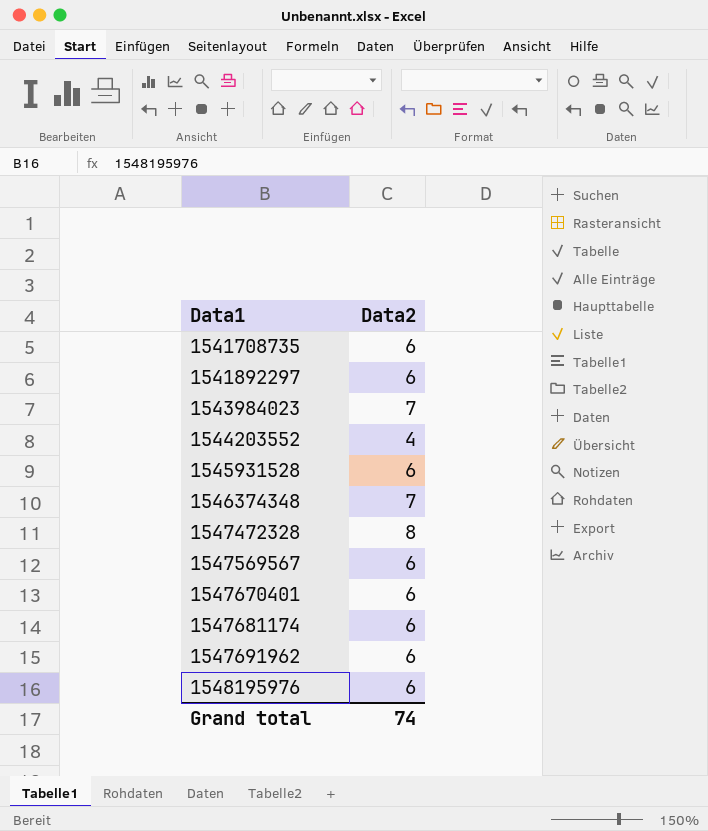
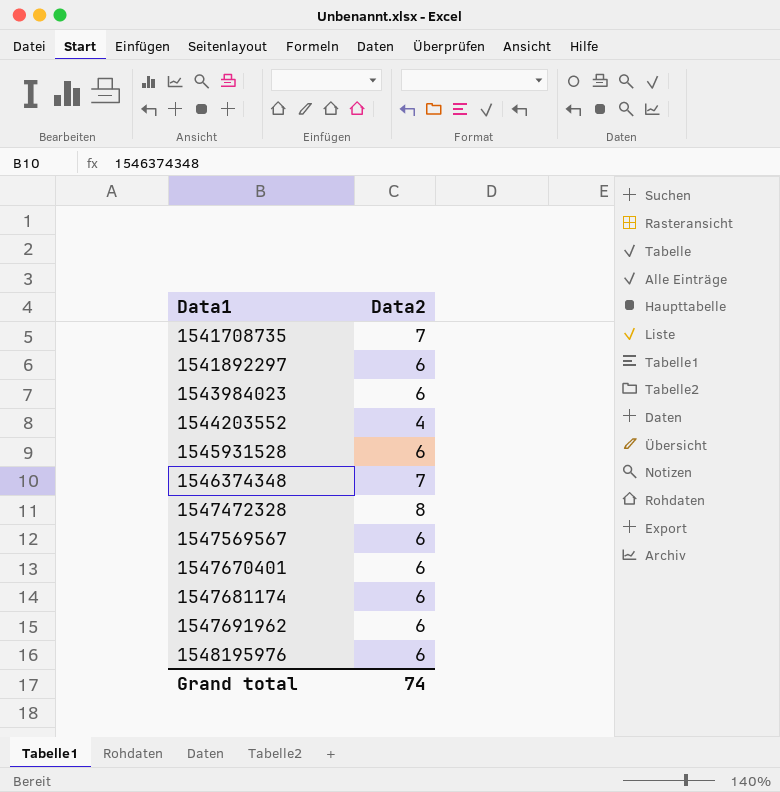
1541708735 | Data2: 6 -> 7
1543984023 | Data2: 7 -> 6

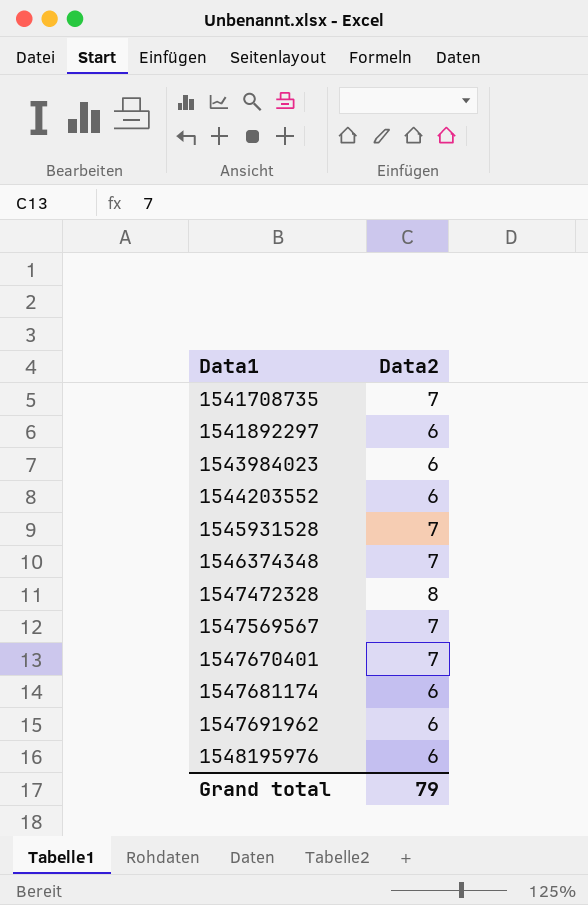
1544203552 | Data2: 4 -> 6
1545931528 | Data2: 6 -> 7
1547569567 | Data2: 6 -> 7
1547670401 | Data2: 6 -> 7
Grand total | Data2: 74 -> 79

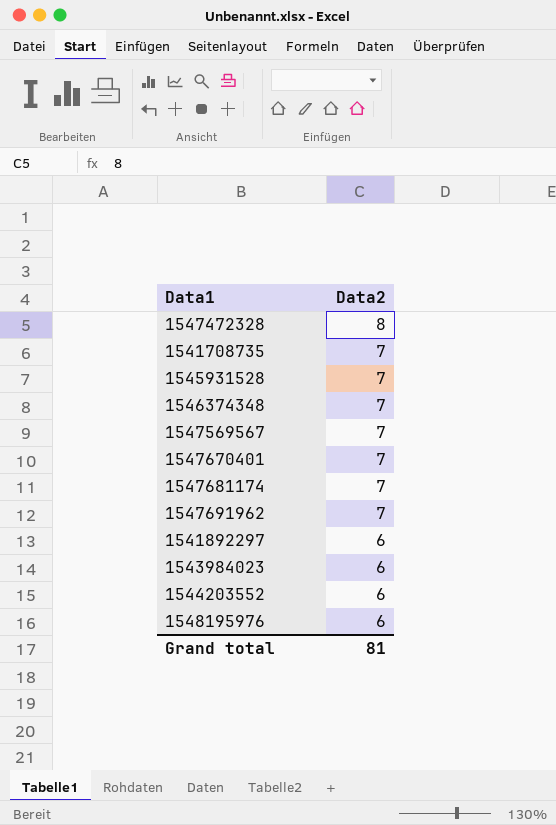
row order: Data1 ascending -> Data2 descending
1547681174 | Data2: 6 -> 7
1547691962 | Data2: 6 -> 7
Grand total | Data2: 79 -> 81

